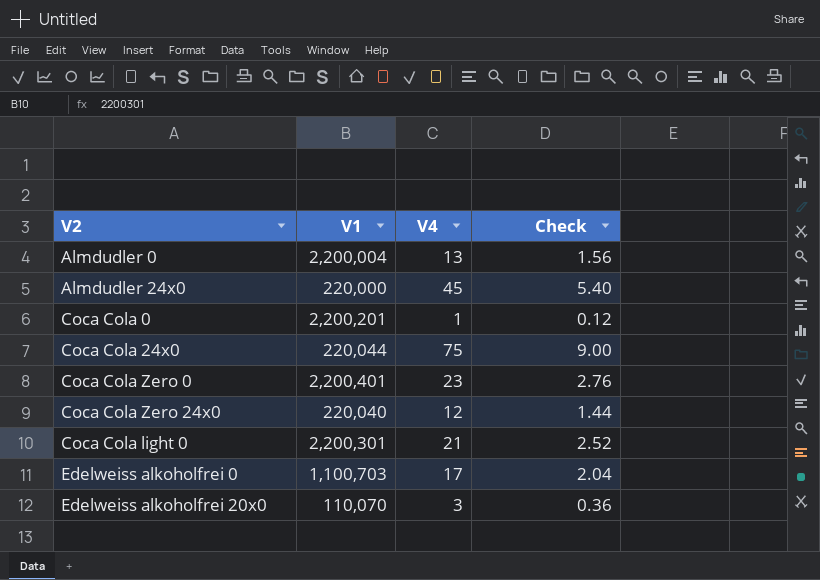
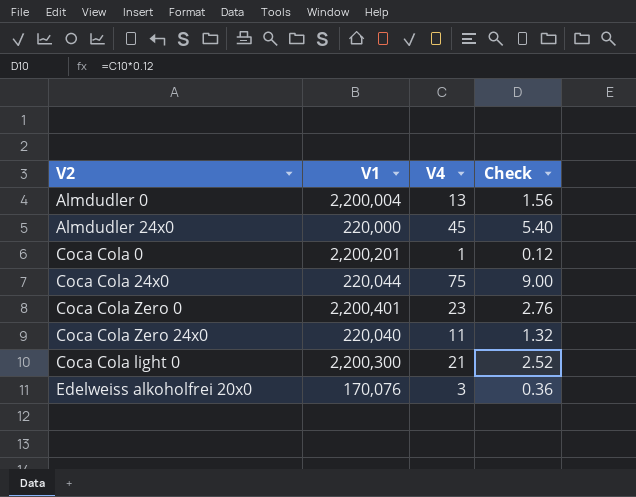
row Edelweiss alkoholfrei 0: 1,100,703 | 17 | 2.04 -> none
Coca Cola Zero 24x0 | V4: 12 -> 11
Coca Cola Zero 24x0 | Check: 1.44 -> 1.32
Coca Cola light 0 | V1: 2,200,301 -> 2,200,300
Edelweiss alkoholfrei 20x0 | V1: 110,070 -> 170,076

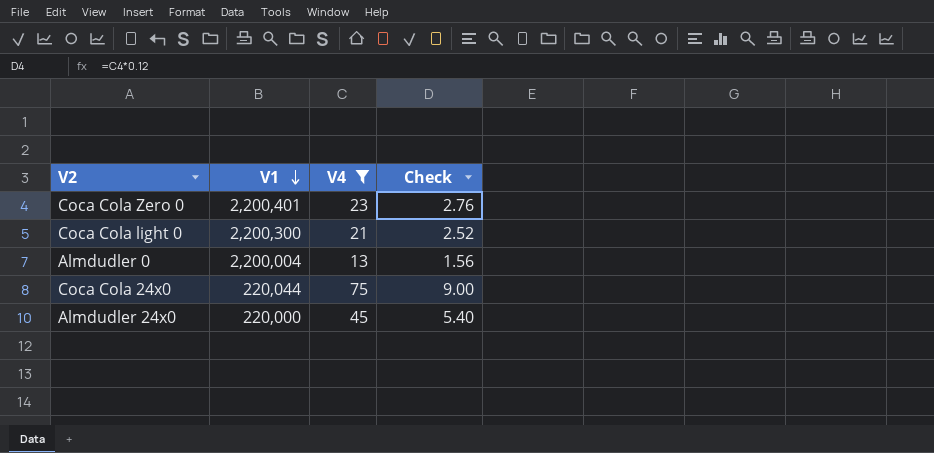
filter: none -> V4 >= 13
row order: none -> V1 descending

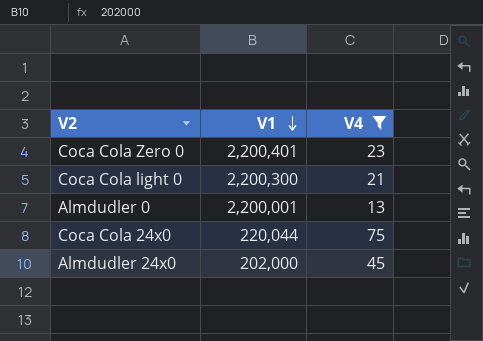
column Check | formula: [V4] * 0.12 -> none
Almdudler 0 | V1: 2,200,004 -> 2,200,001
Almdudler 24x0 | V1: 220,000 -> 202,000

